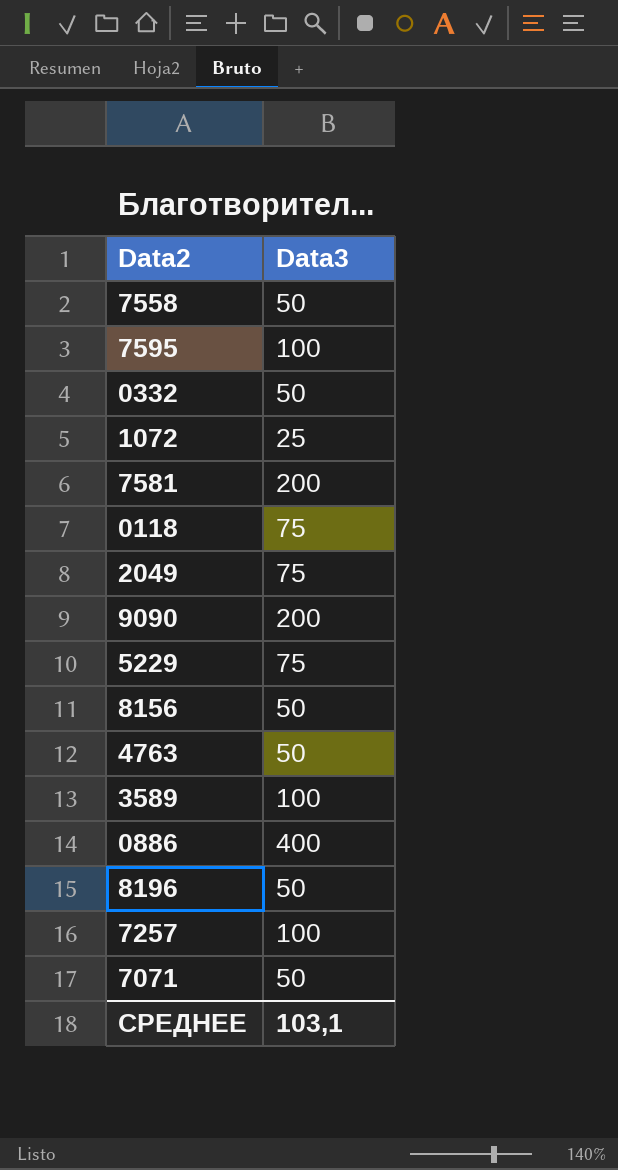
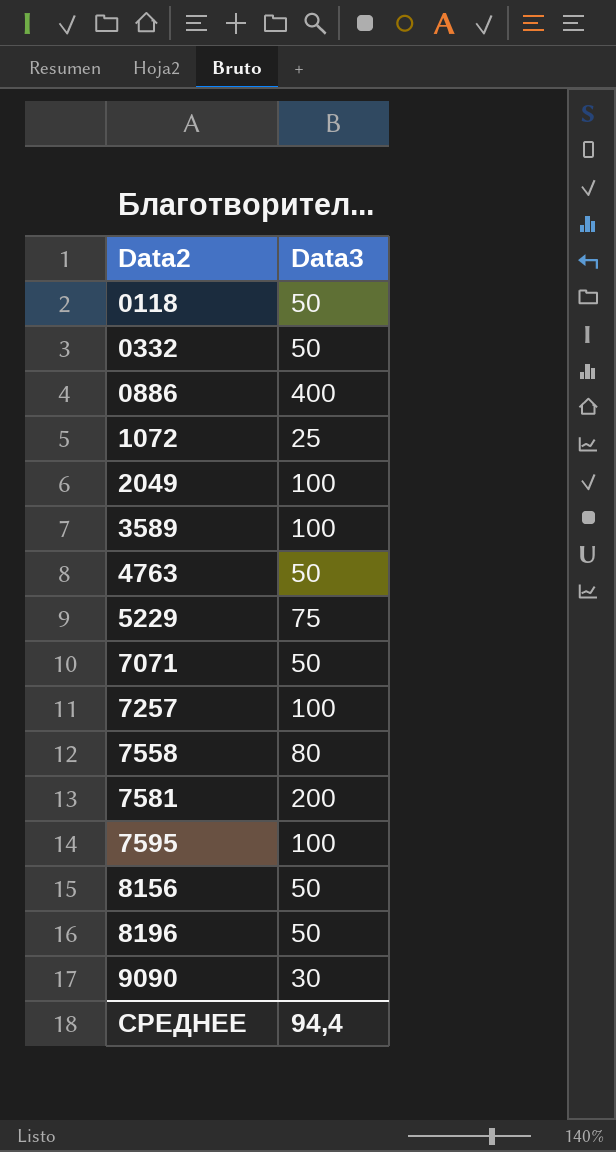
row order: none -> Data2 ascending
0118 | Data3: 75 -> 50
2049 | Data3: 75 -> 100
7558 | Data3: 50 -> 80
9090 | Data3: 200 -> 30
СРЕДНЕЕ | Data3: 103,1 -> 94,4

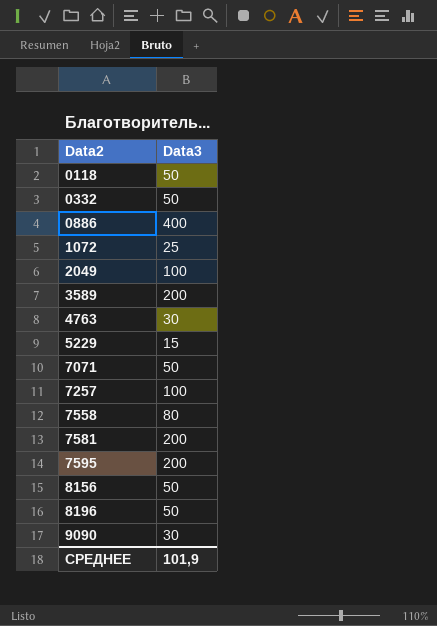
3589 | Data3: 100 -> 200
4763 | Data3: 50 -> 30
5229 | Data3: 75 -> 15
7595 | Data3: 100 -> 200
СРЕДНЕЕ | Data3: 94,4 -> 101,9

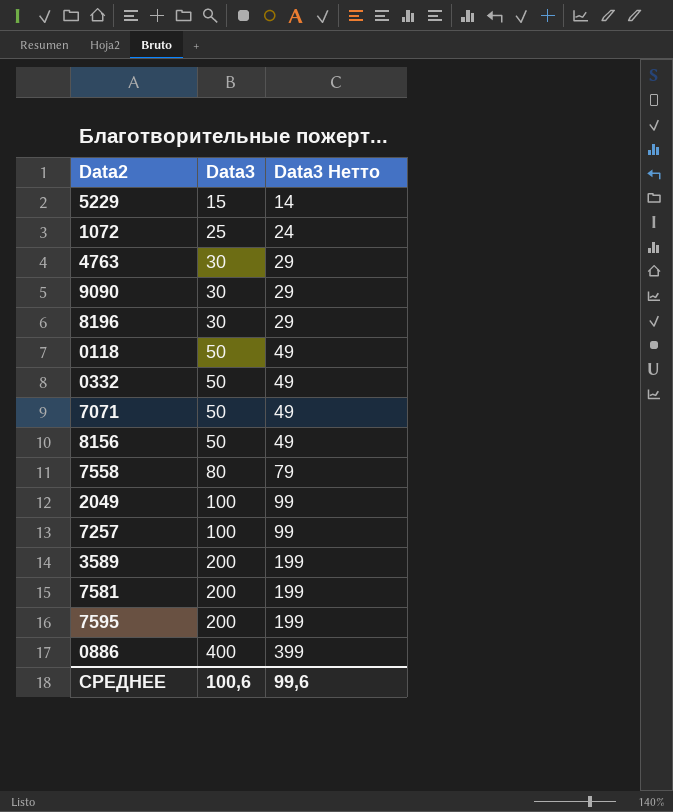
row order: Data2 ascending -> Data3 ascending
column Data3 Нетто | formula: none -> [Data3] - 1
8196 | Data3: 50 -> 30
СРЕДНЕЕ | Data3: 101,9 -> 100,6

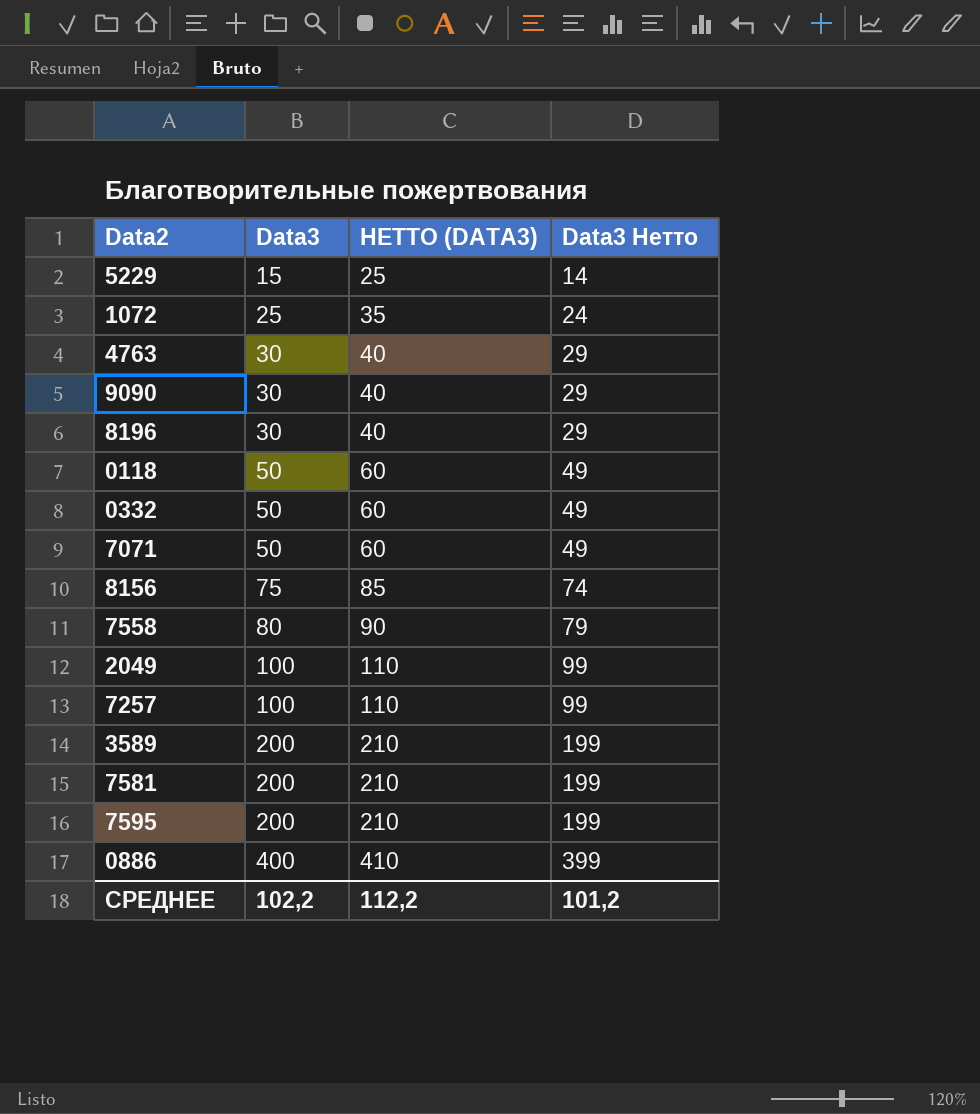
column НЕТТО (DATA3) | formula: none -> [Data3] + 10
8156 | Data3: 50 -> 75
8156 | Data3 Нетто: 49 -> 74
СРЕДНЕЕ | Data3: 100,6 -> 102,2
СРЕДНЕЕ | Data3 Нетто: 99,6 -> 101,2

